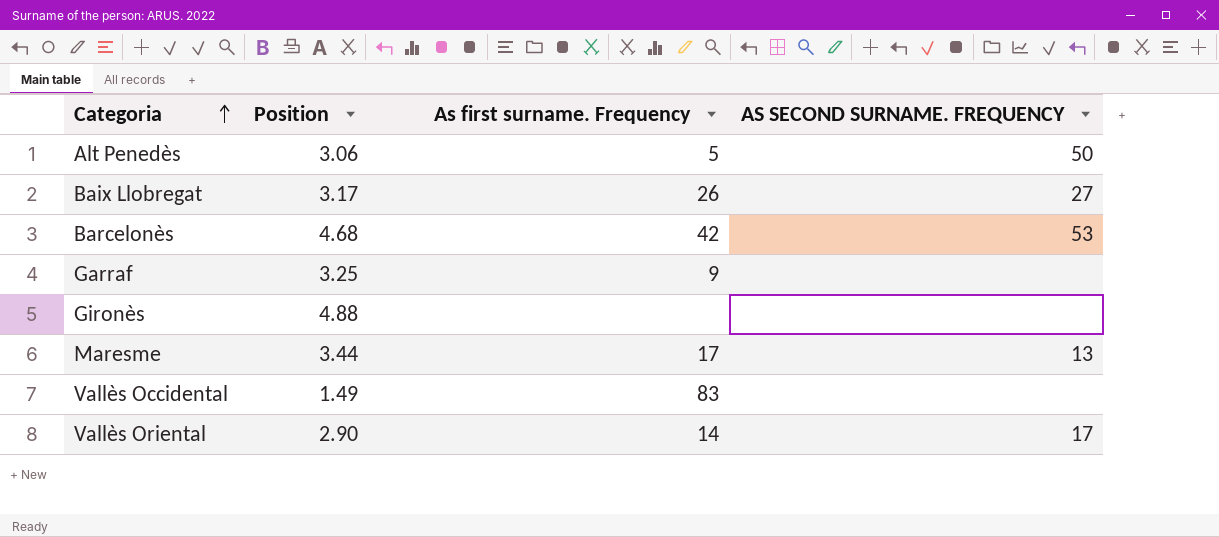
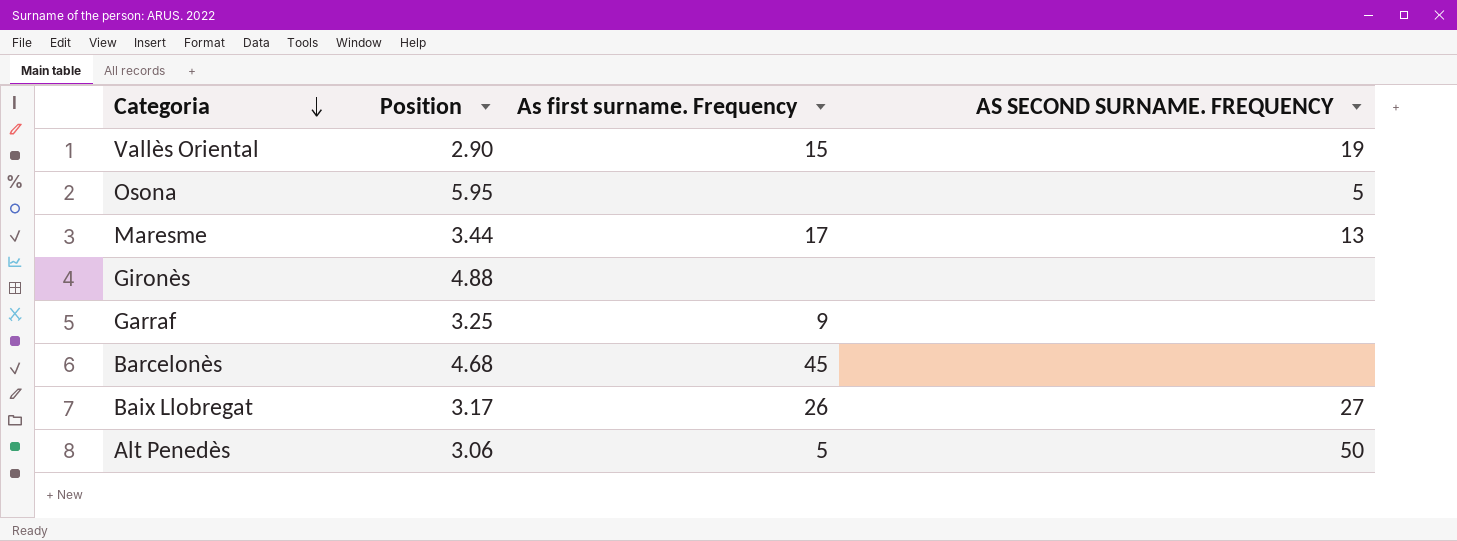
row order: Categoria ascending -> Categoria descending
row Vallès Occidental: 1.49 | 83 | none -> none
Vallès Oriental | As first surname. Frequency: 14 -> 15
Vallès Oriental | AS SECOND SURNAME. FREQUENCY: 17 -> 19
row Osona: none -> 5.95 | none | 5
Barcelonès | As first surname. Frequency: 42 -> 45
Barcelonès | AS SECOND SURNAME. FREQUENCY: 53 -> none

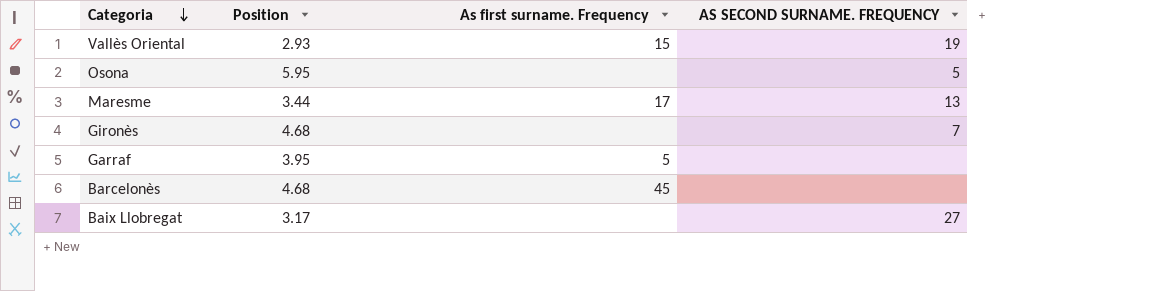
row Alt Penedès: 3.06 | 5 | 50 -> none
Vallès Oriental | Position: 2.90 -> 2.93
Gironès | Position: 4.88 -> 4.68
Gironès | AS SECOND SURNAME. FREQUENCY: none -> 7
Garraf | Position: 3.25 -> 3.95
Garraf | As first surname. Frequency: 9 -> 5
Baix Llobregat | As first surname. Frequency: 26 -> none

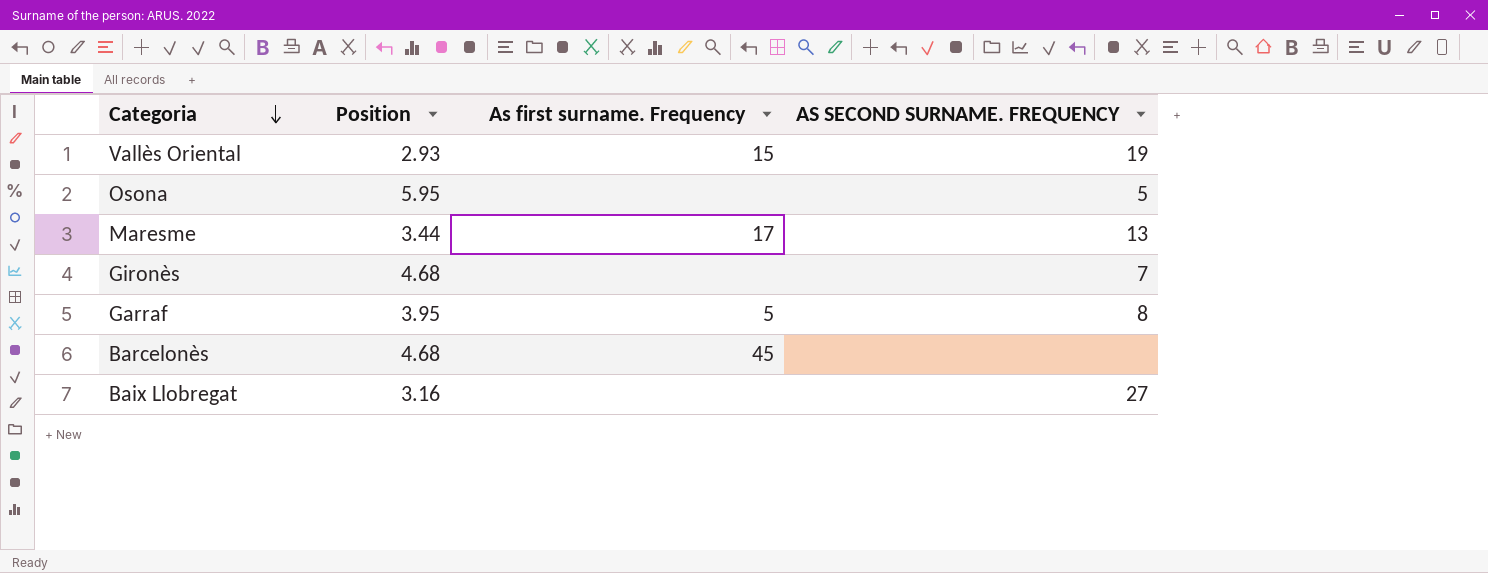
Garraf | AS SECOND SURNAME. FREQUENCY: none -> 8
Baix Llobregat | Position: 3.17 -> 3.16

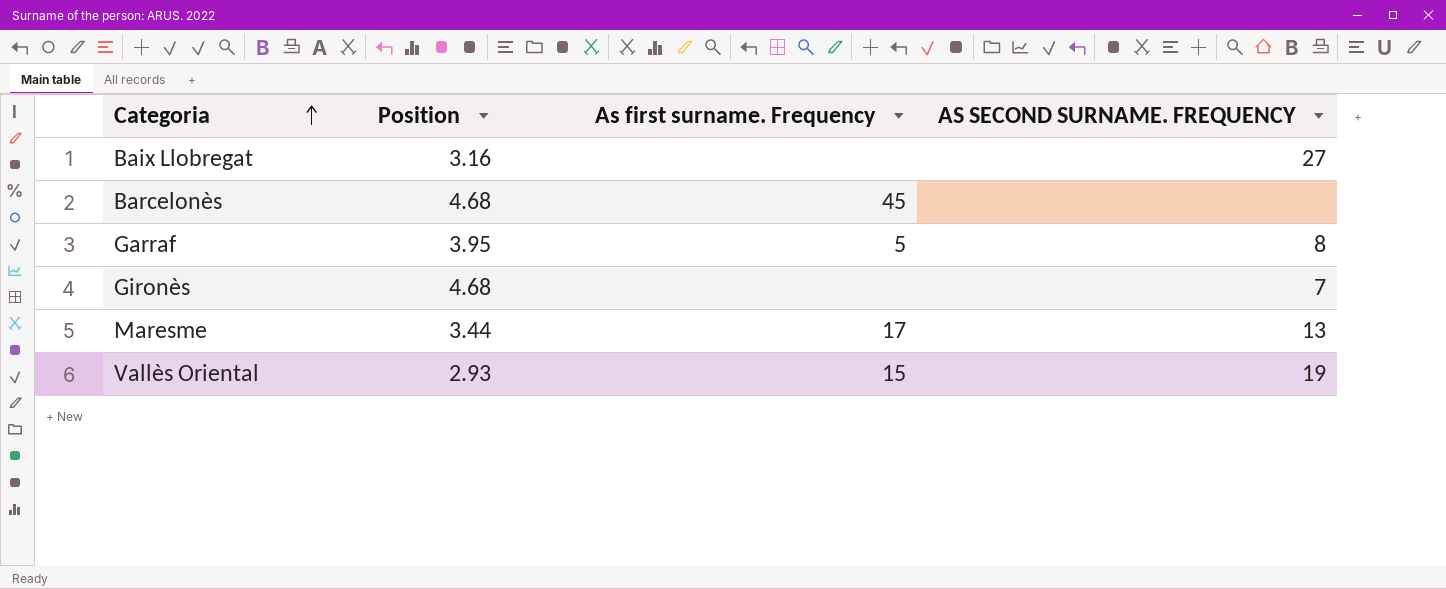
row order: Categoria descending -> Categoria ascending
row Osona: 5.95 | none | 5 -> none

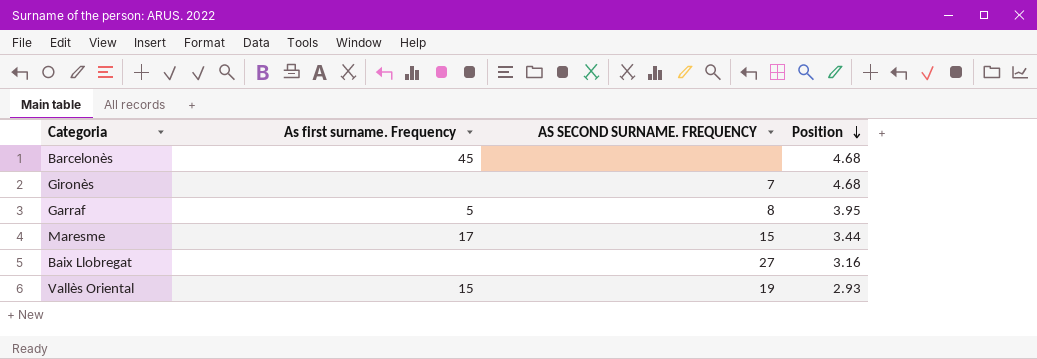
row order: Categoria ascending -> Position descending
column Position | position: 2 -> 4
Maresme | AS SECOND SURNAME. FREQUENCY: 13 -> 15

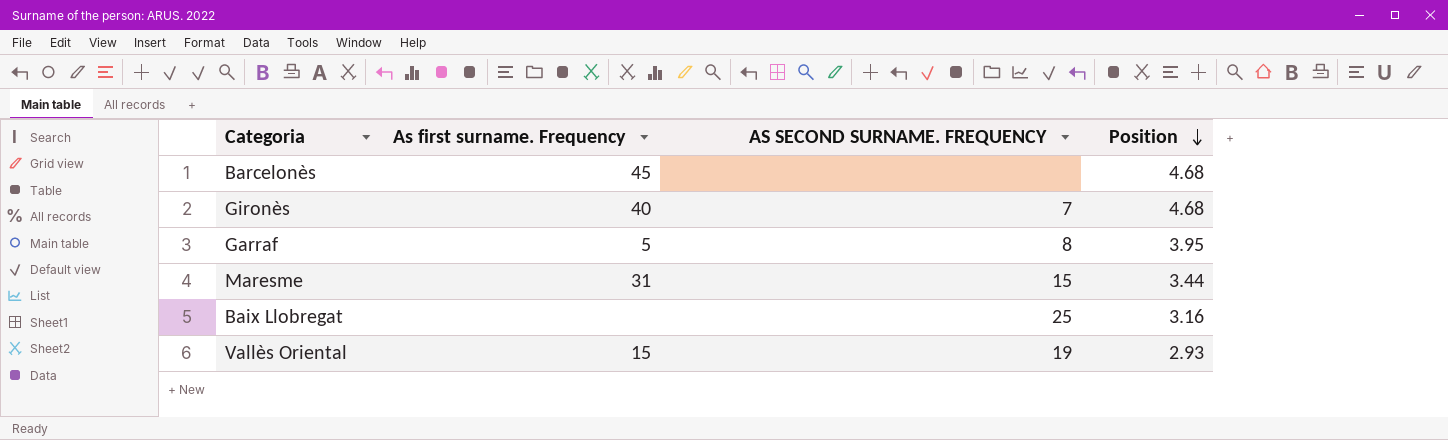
Gironès | As first surname. Frequency: none -> 40
Maresme | As first surname. Frequency: 17 -> 31
Baix Llobregat | AS SECOND SURNAME. FREQUENCY: 27 -> 25

